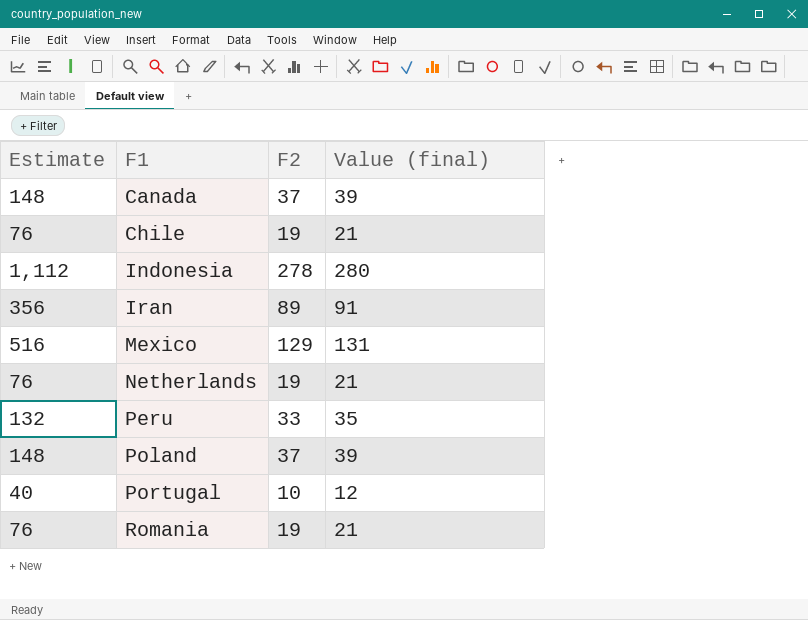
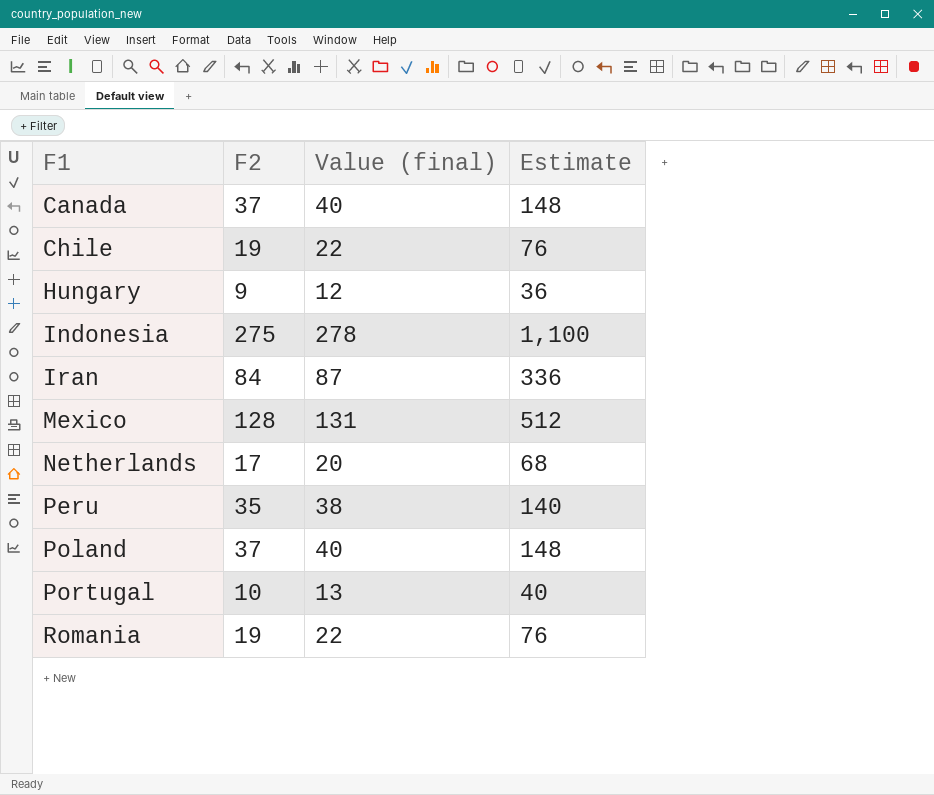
column Value (final) | formula: [F2] + 2 -> [F2] + 3
column Estimate | position: 1 -> 4
row Hungary: none -> 9 | 12 | 36
Indonesia | F2: 278 -> 275
Indonesia | Estimate: 1,112 -> 1,100
Iran | F2: 89 -> 84
Iran | Estimate: 356 -> 336
Mexico | F2: 129 -> 128
Mexico | Estimate: 516 -> 512
Netherlands | F2: 19 -> 17
Netherlands | Estimate: 76 -> 68
Peru | F2: 33 -> 35
Peru | Estimate: 132 -> 140

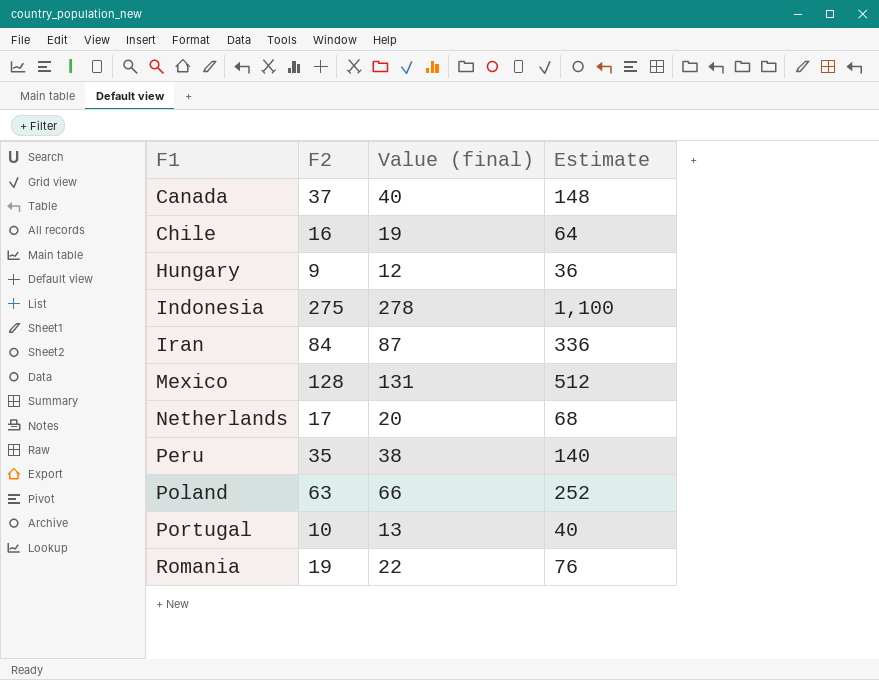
Chile | F2: 19 -> 16
Chile | Value (final): 22 -> 19
Chile | Estimate: 76 -> 64
Poland | F2: 37 -> 63
Poland | Value (final): 40 -> 66
Poland | Estimate: 148 -> 252

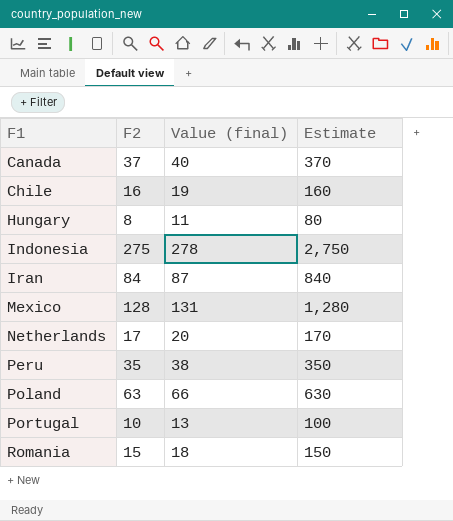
column Estimate | formula: [F2] * 4 -> [F2] * 10
Hungary | F2: 9 -> 8
Hungary | Value (final): 12 -> 11
Romania | F2: 19 -> 15
Romania | Value (final): 22 -> 18

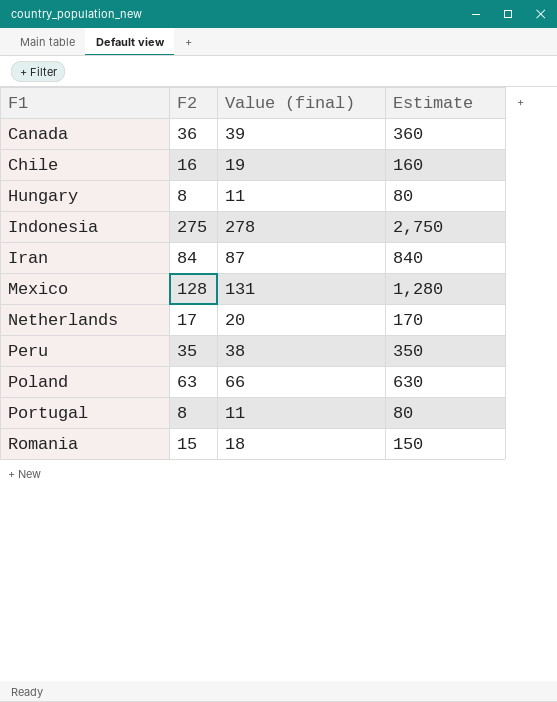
Canada | F2: 37 -> 36
Canada | Value (final): 40 -> 39
Canada | Estimate: 370 -> 360
Portugal | F2: 10 -> 8
Portugal | Value (final): 13 -> 11
Portugal | Estimate: 100 -> 80

